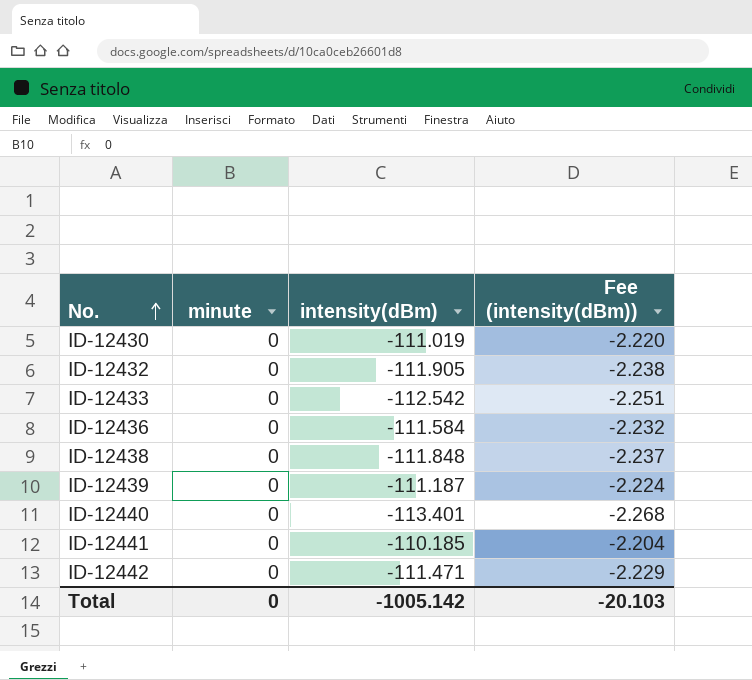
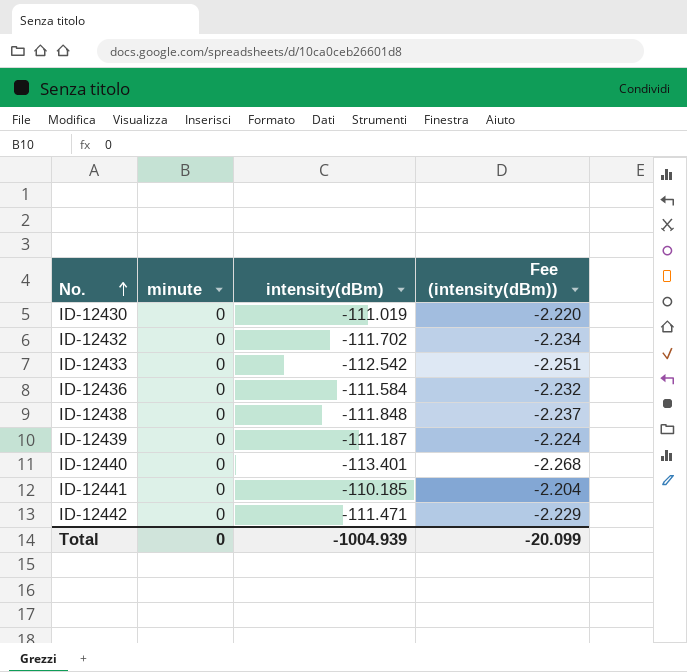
ID-12432 | intensity(dBm): -111.905 -> -111.702
ID-12432 | Fee (intensity(dBm)): -2.238 -> -2.234
Total | intensity(dBm): -1005.142 -> -1004.939
Total | Fee (intensity(dBm)): -20.103 -> -20.099

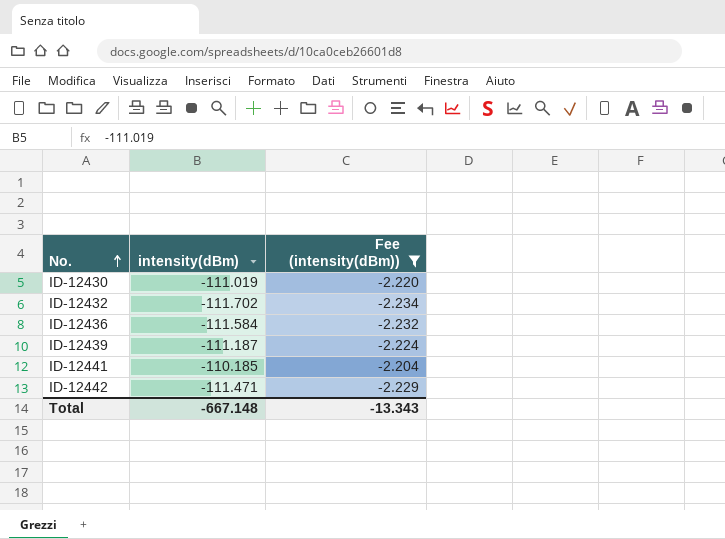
filter: none -> Fee (intensity(dBm)) >= -2.234
column minute | position: 2 -> none
Total | intensity(dBm): -1004.939 -> -667.148
Total | Fee (intensity(dBm)): -20.099 -> -13.343

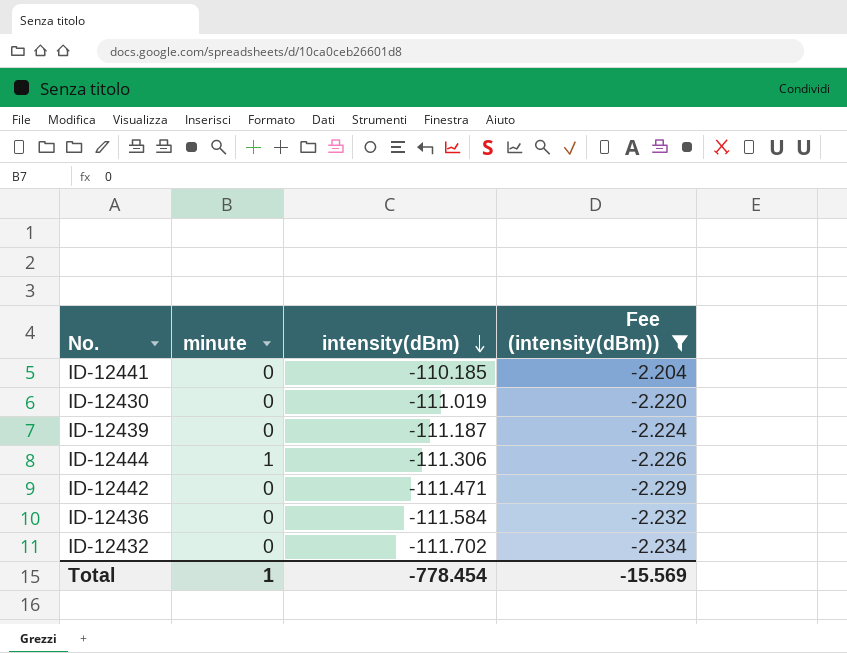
row order: No. ascending -> intensity(dBm) descending
column minute | position: none -> 2
row ID-12444: none -> 1 | -111.306 | -2.226
Total | intensity(dBm): -667.148 -> -778.454
Total | Fee (intensity(dBm)): -13.343 -> -15.569

